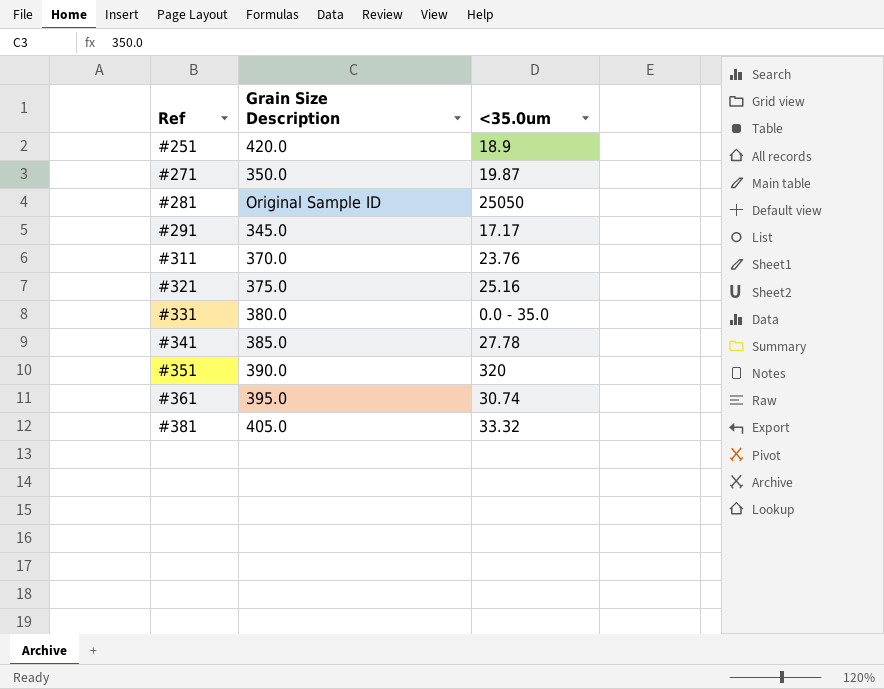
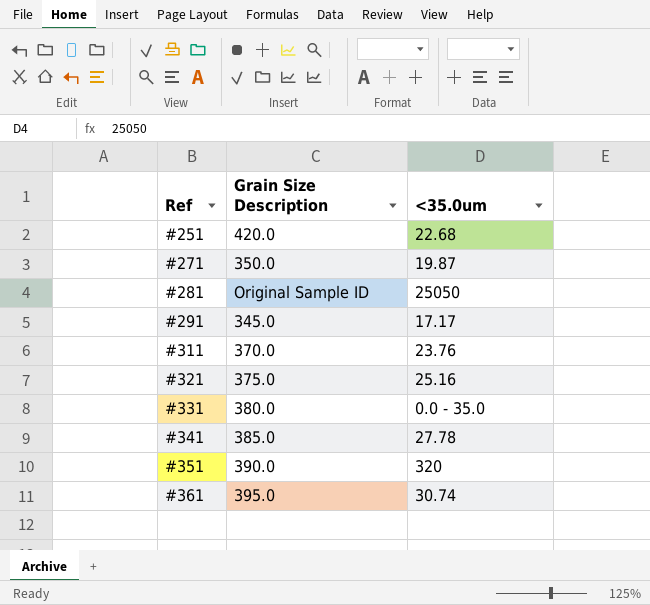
row #381: 405.0 | 33.32 -> none
#251 | <35.0um: 18.9 -> 22.68

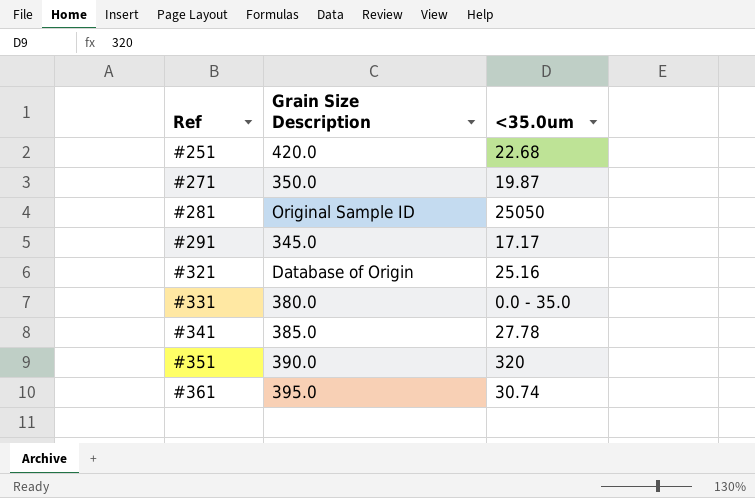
row #311: 370.0 | 23.76 -> none
#321 | Grain Size Description: 375.0 -> Database of Origin

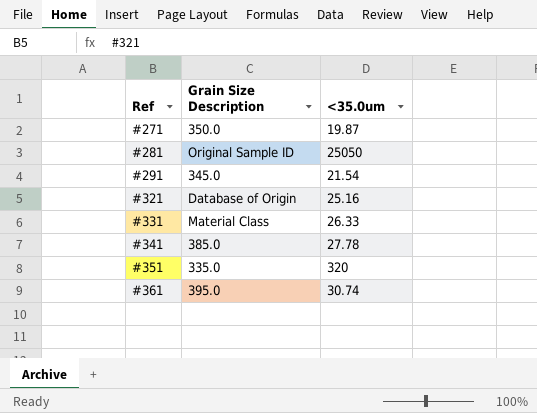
row #251: 420.0 | 22.68 -> none
#291 | <35.0um: 17.17 -> 21.54
#331 | Grain Size Description: 380.0 -> Material Class
#331 | <35.0um: 0.0 - 35.0 -> 26.33
#351 | Grain Size Description: 390.0 -> 335.0

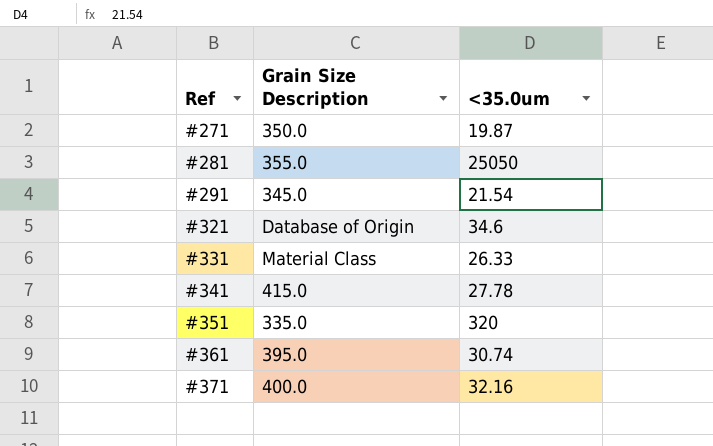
#281 | Grain Size Description: Original Sample ID -> 355.0
#321 | <35.0um: 25.16 -> 34.6
#341 | Grain Size Description: 385.0 -> 415.0
row #371: none -> 400.0 | 32.16

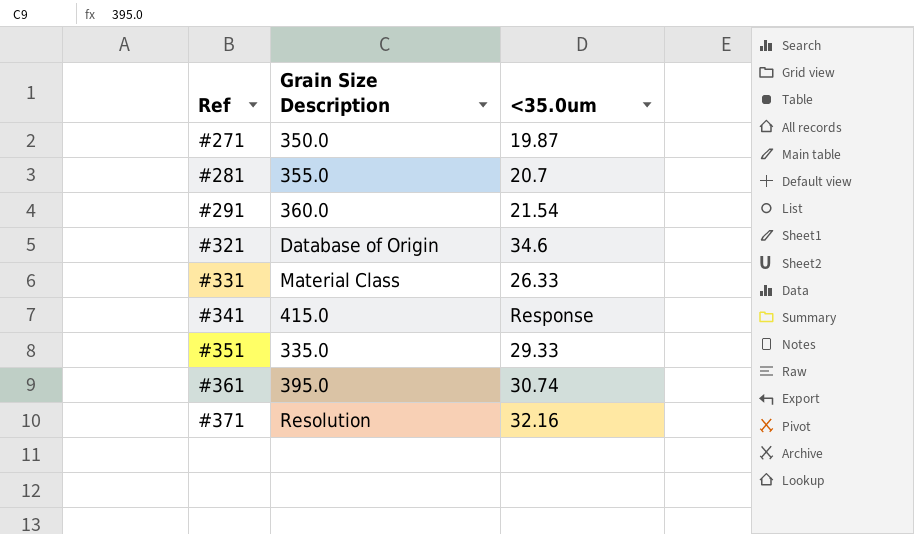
#281 | <35.0um: 25050 -> 20.7
#291 | Grain Size Description: 345.0 -> 360.0
#341 | <35.0um: 27.78 -> Response
#351 | <35.0um: 320 -> 29.33
#371 | Grain Size Description: 400.0 -> Resolution

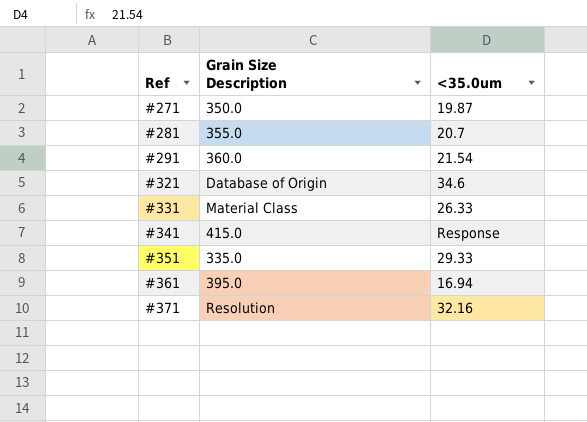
#361 | <35.0um: 30.74 -> 16.94

